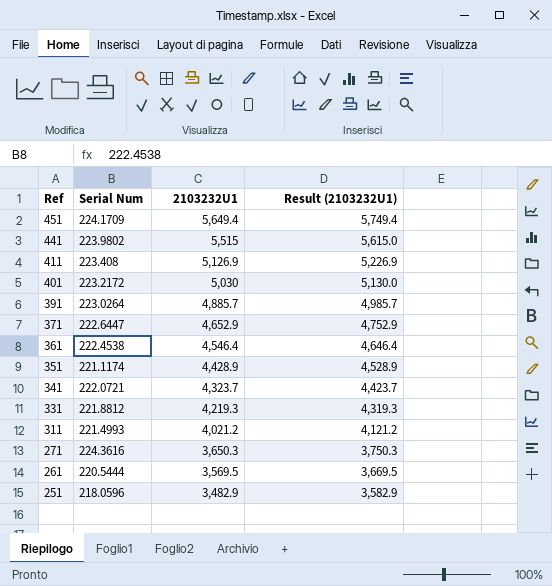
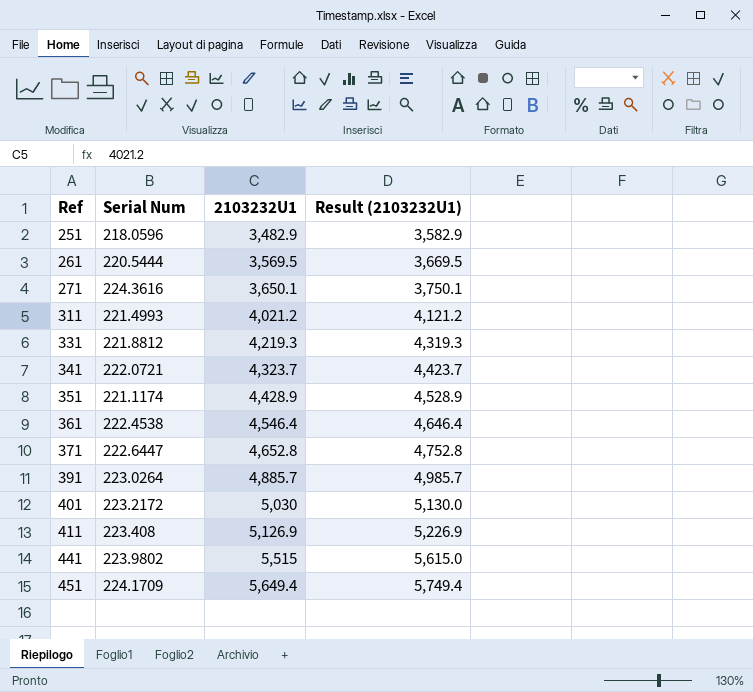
row order: Ref descending -> Ref ascending
271 | 2103232U1: 3,650.3 -> 3,650.1
271 | Result (2103232U1): 3,750.3 -> 3,750.1
371 | 2103232U1: 4,652.9 -> 4,652.8
371 | Result (2103232U1): 4,752.9 -> 4,752.8

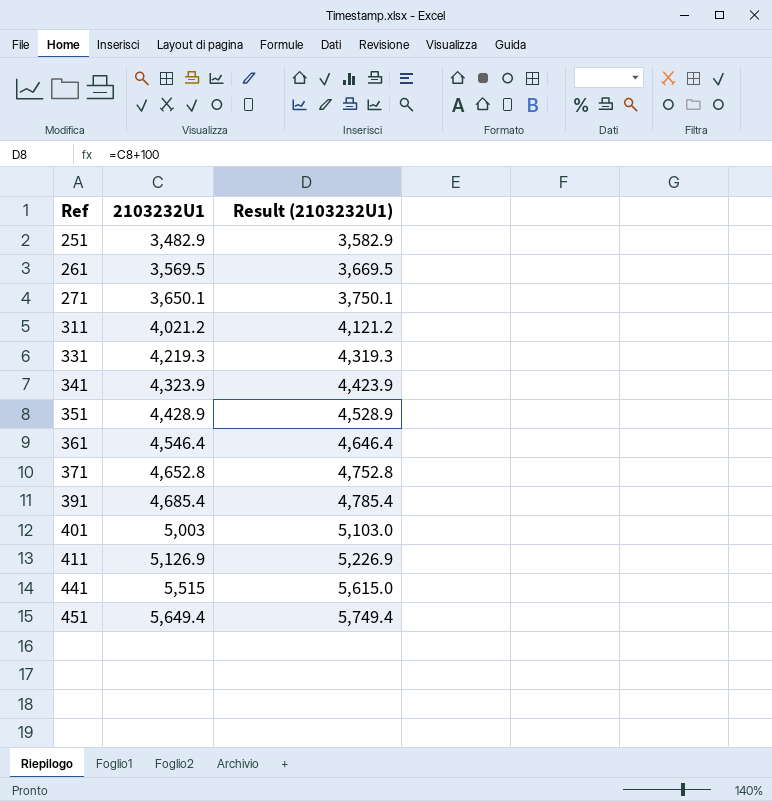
column Serial Num | position: 2 -> none
341 | 2103232U1: 4,323.7 -> 4,323.9
341 | Result (2103232U1): 4,423.7 -> 4,423.9
391 | 2103232U1: 4,885.7 -> 4,685.4
391 | Result (2103232U1): 4,985.7 -> 4,785.4
401 | 2103232U1: 5,030 -> 5,003
401 | Result (2103232U1): 5,130.0 -> 5,103.0

